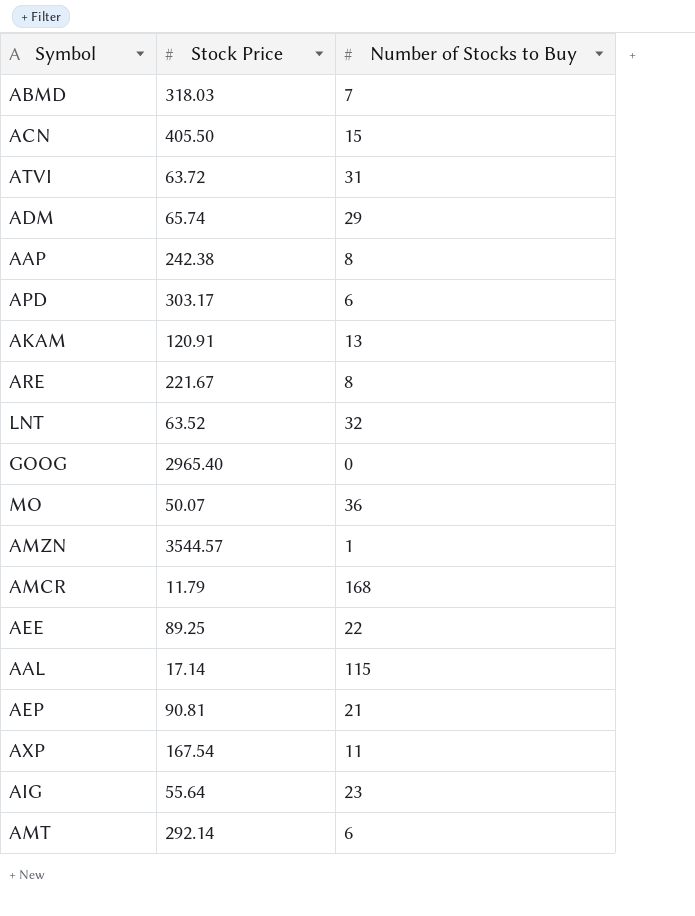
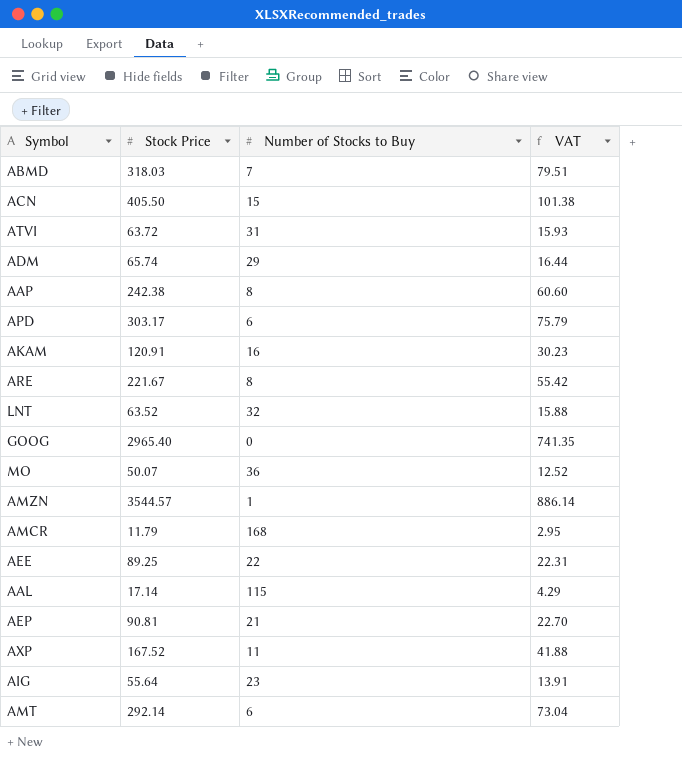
column VAT | formula: none -> [Stock Price] * 0.25
AKAM | Number of Stocks to Buy: 13 -> 16
AXP | Stock Price: 167.54 -> 167.52

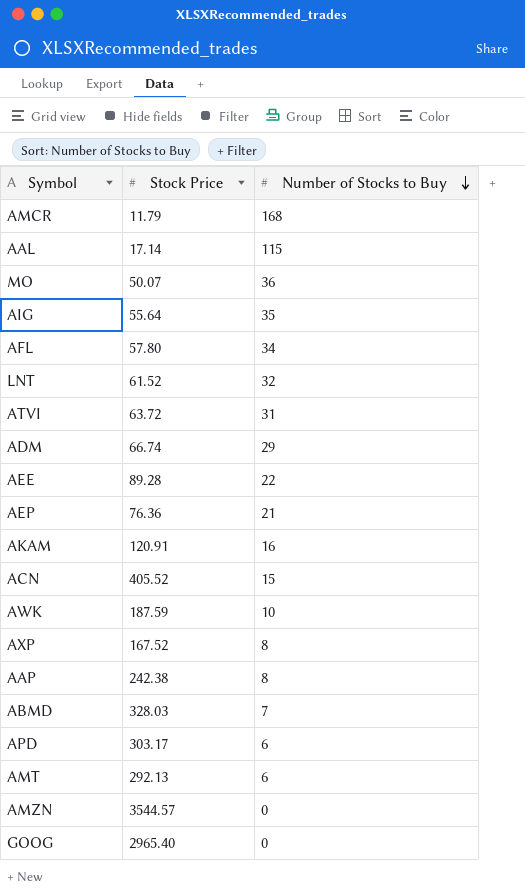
row order: none -> Number of Stocks to Buy descending
column VAT | formula: [Stock Price] * 0.25 -> none
row ARE: 221.67 | 8 | 55.42 -> none
AIG | Number of Stocks to Buy: 23 -> 35
row AFL: none -> 57.80 | 34
LNT | Stock Price: 63.52 -> 61.52
ADM | Stock Price: 65.74 -> 66.74
AEE | Stock Price: 89.25 -> 89.28
AEP | Stock Price: 90.81 -> 76.36
ACN | Stock Price: 405.50 -> 405.52
row AWK: none -> 187.59 | 10
AXP | Number of Stocks to Buy: 11 -> 8
ABMD | Stock Price: 318.03 -> 328.03
AMT | Stock Price: 292.14 -> 292.13
AMZN | Number of Stocks to Buy: 1 -> 0

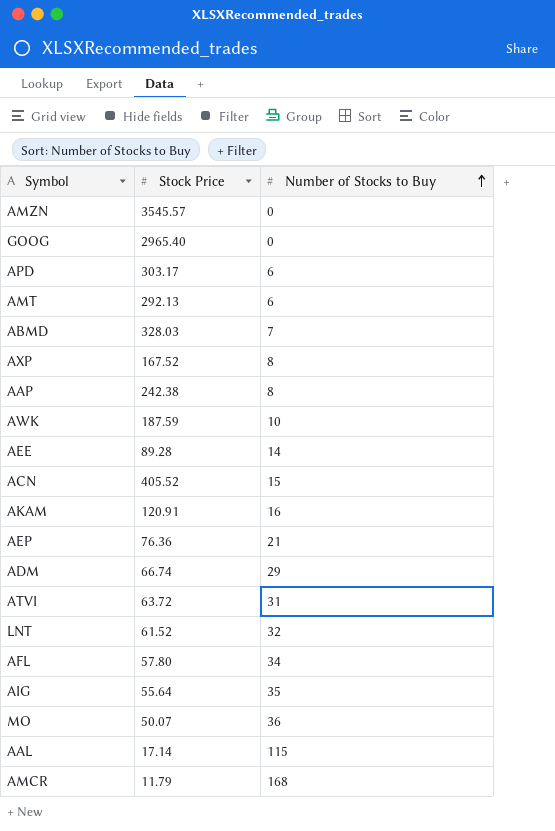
row order: Number of Stocks to Buy descending -> Number of Stocks to Buy ascending
AMZN | Stock Price: 3544.57 -> 3545.57
AEE | Number of Stocks to Buy: 22 -> 14

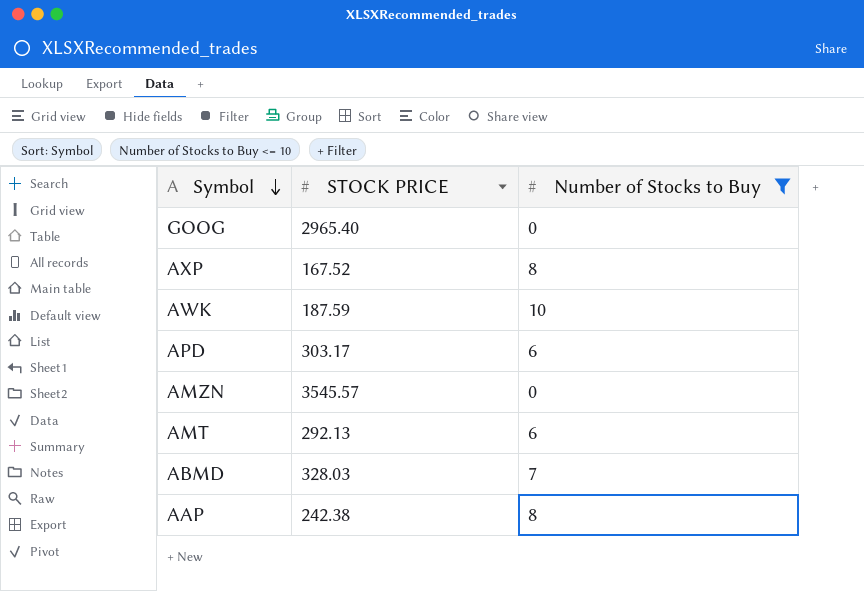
filter: none -> Number of Stocks to Buy <= 10
row order: Number of Stocks to Buy ascending -> Symbol descending
column name: Stock Price -> STOCK PRICE

